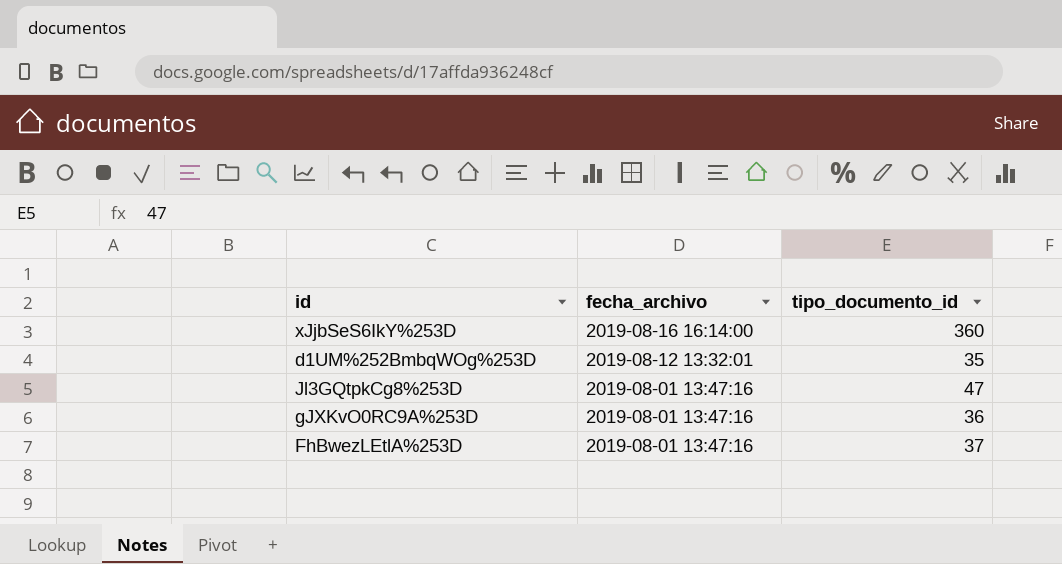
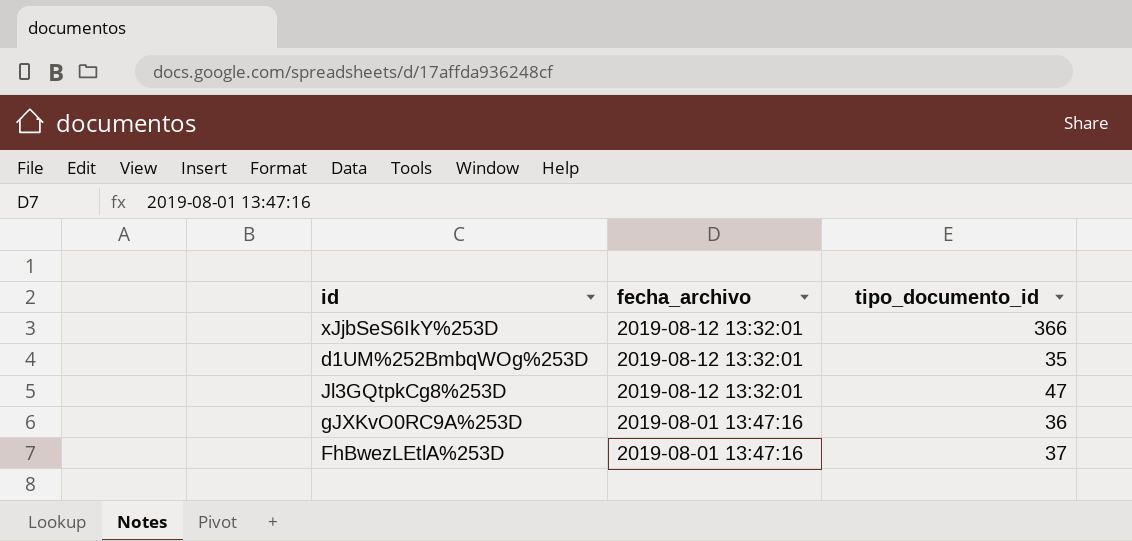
xJjbSeS6IkY%253D | fecha_archivo: 2019-08-16 16:14:00 -> 2019-08-12 13:32:01
xJjbSeS6IkY%253D | tipo_documento_id: 360 -> 366
Jl3GQtpkCg8%253D | fecha_archivo: 2019-08-01 13:47:16 -> 2019-08-12 13:32:01

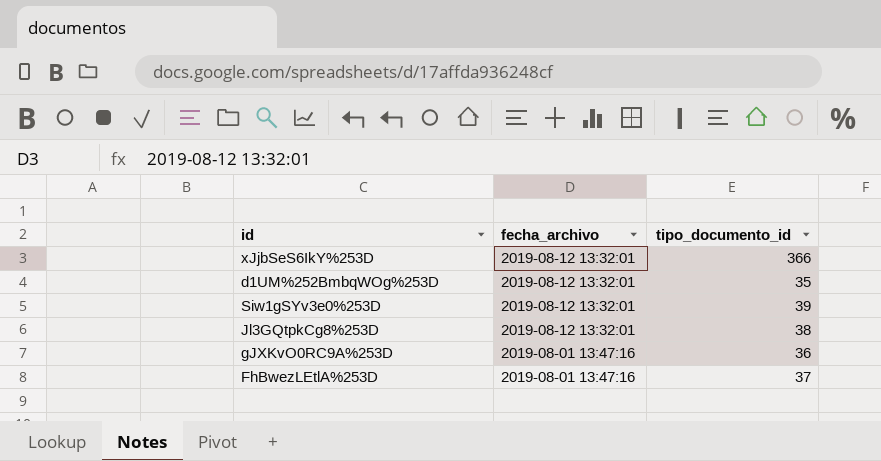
row Siw1gSYv3e0%253D: none -> 2019-08-12 13:32:01 | 39
Jl3GQtpkCg8%253D | tipo_documento_id: 47 -> 38

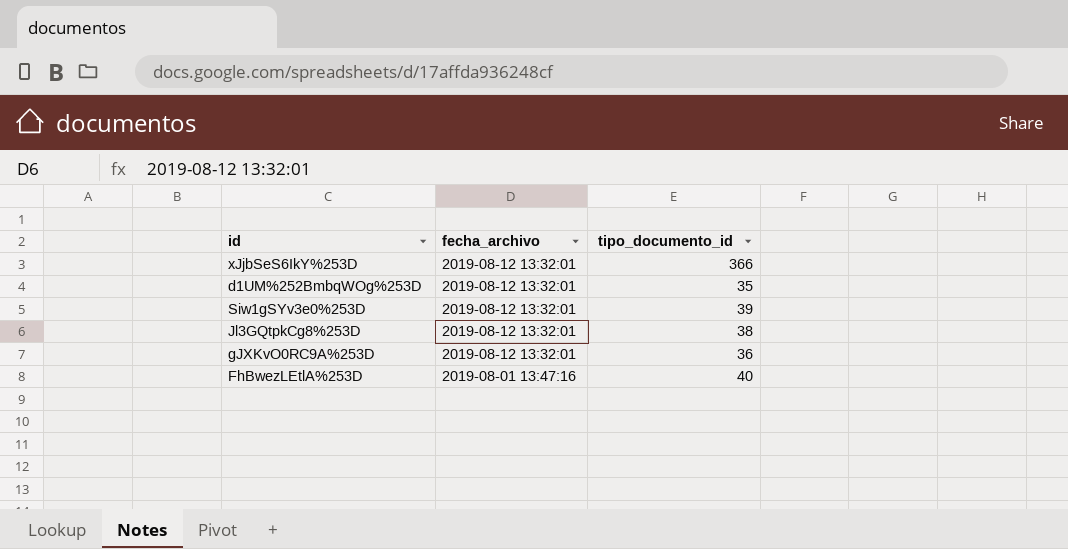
gJXKvO0RC9A%253D | fecha_archivo: 2019-08-01 13:47:16 -> 2019-08-12 13:32:01
FhBwezLEtlA%253D | tipo_documento_id: 37 -> 40

